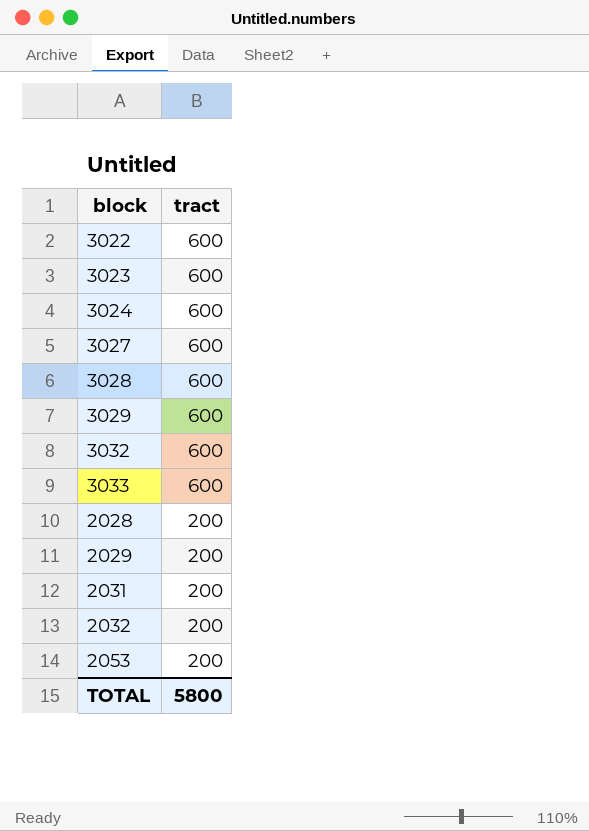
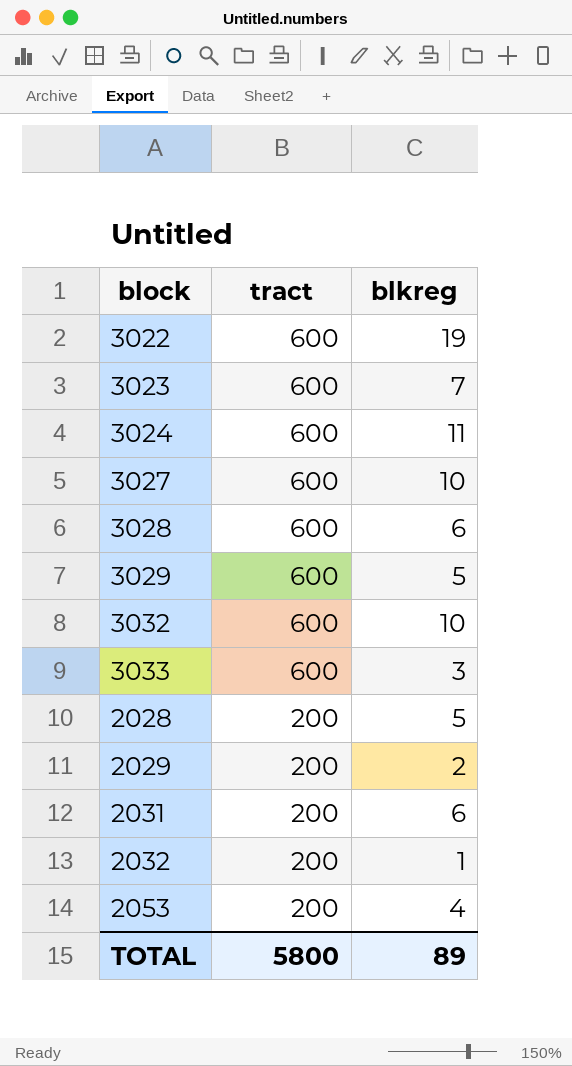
column blkreg | position: none -> 3

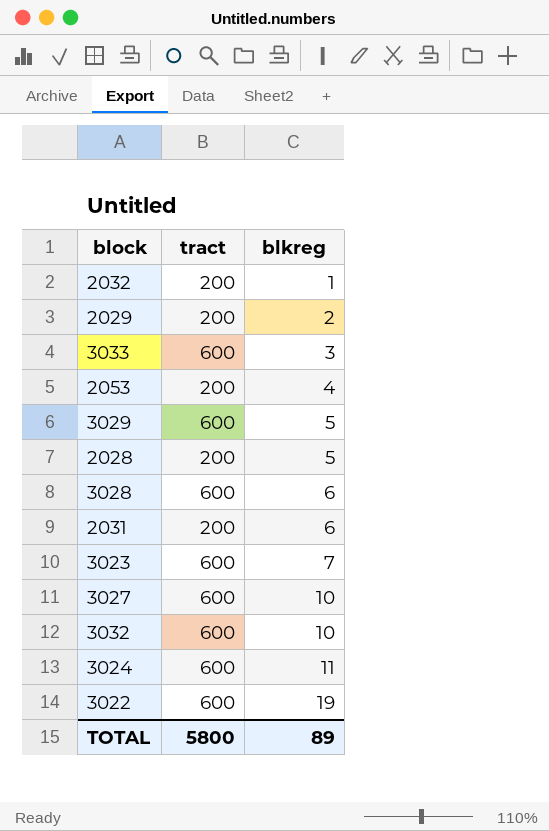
row order: tract descending -> blkreg ascending

